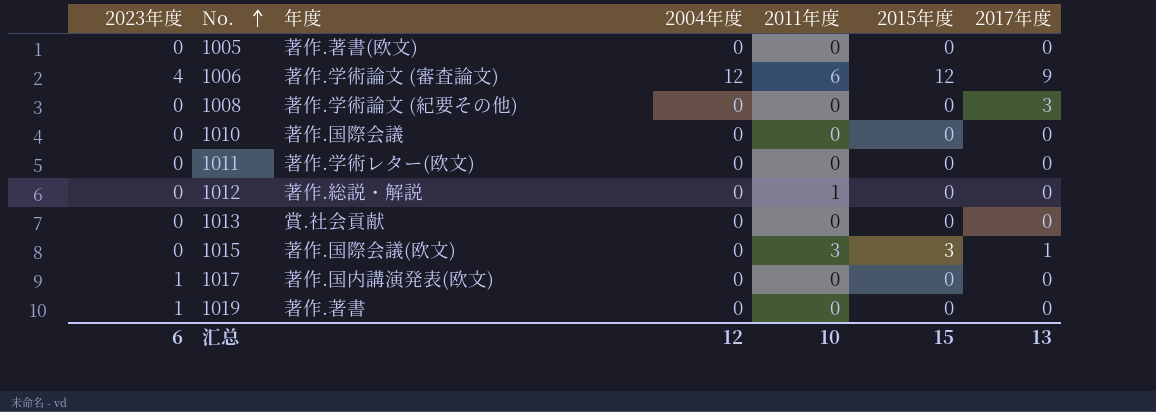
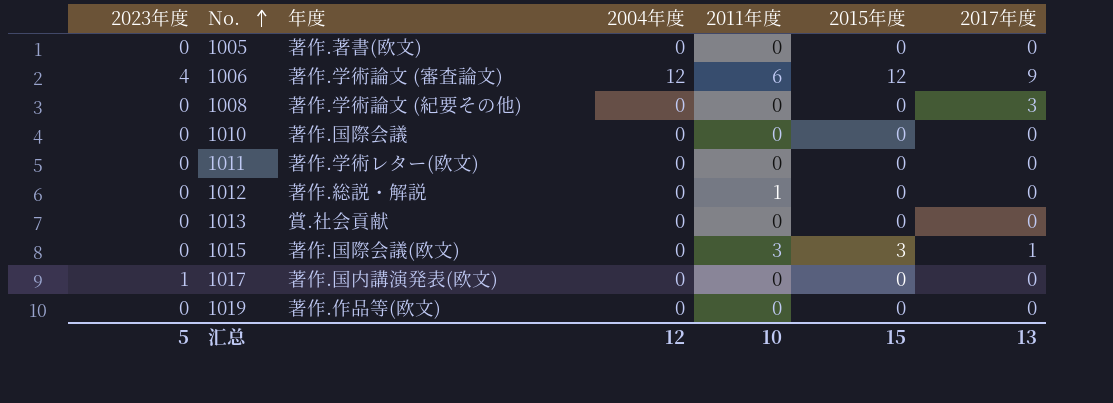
1019 | 2023年度: 1 -> 0
1019 | 年度: 著作.著書 -> 著作.作品等(欧文)
汇总 | 2023年度: 6 -> 5

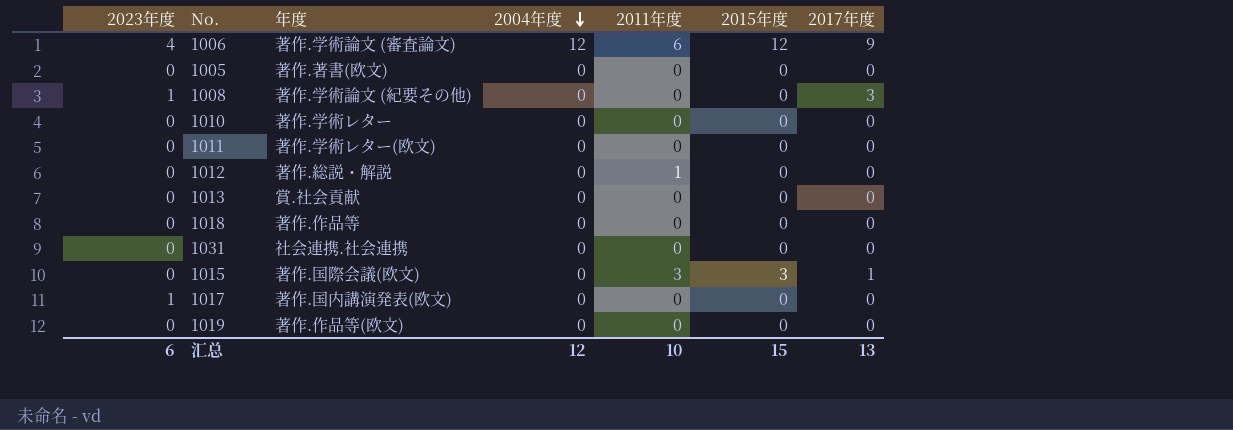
row order: No. ascending -> 2004年度 descending
1008 | 2023年度: 0 -> 1
1010 | 年度: 著作.国際会議 -> 著作.学術レター
row 1018: none -> 0 | 著作.作品等 | 0 | 0 | 0 | 0
row 1031: none -> 0 | 社会連携.社会連携 | 0 | 0 | 0 | 0
汇总 | 2023年度: 5 -> 6

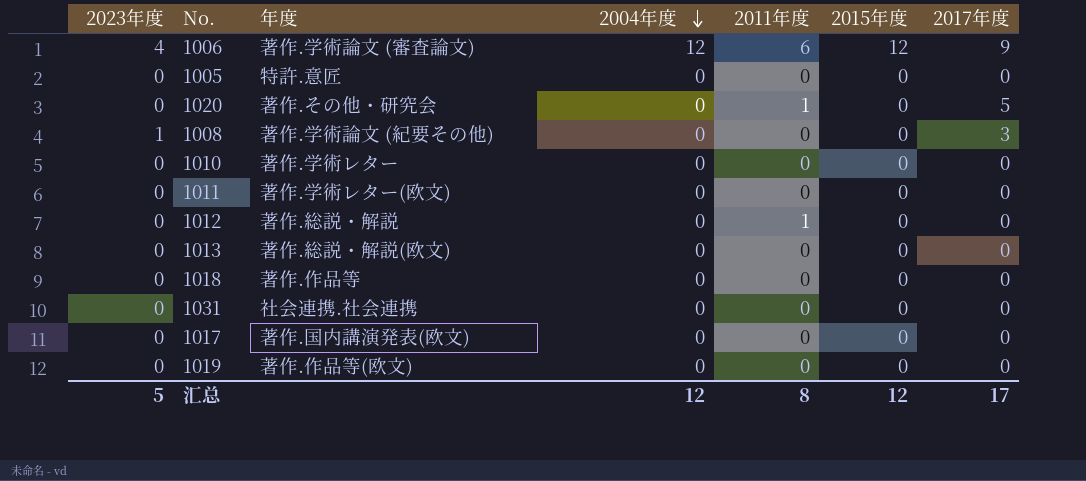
row 1015: 0 | 著作.国際会議(欧文) | 0 | 3 | 3 | 1 -> none
1005 | 年度: 著作.著書(欧文) -> 特許.意匠
row 1020: none -> 0 | 著作.その他・研究会 | 0 | 1 | 0 | 5
1013 | 年度: 賞.社会貢献 -> 著作.総説・解説(欧文)
1017 | 2023年度: 1 -> 0
汇总 | 2023年度: 6 -> 5
汇总 | 2011年度: 10 -> 8
汇总 | 2015年度: 15 -> 12
汇总 | 2017年度: 13 -> 17

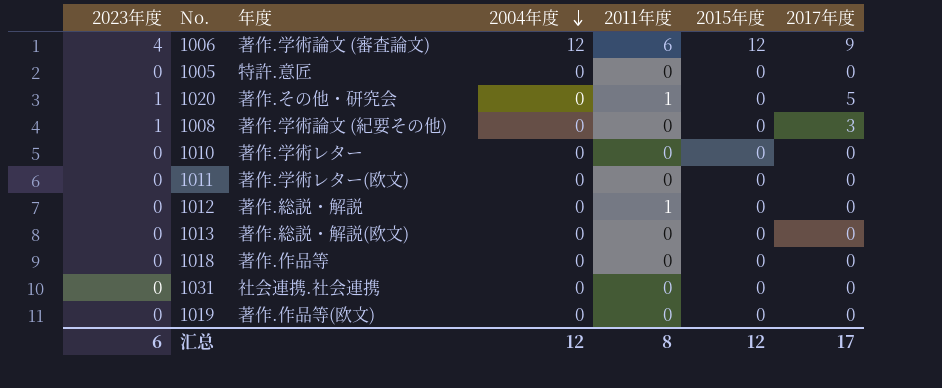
row 1017: 0 | 著作.国内講演発表(欧文) | 0 | 0 | 0 | 0 -> none
1020 | 2023年度: 0 -> 1
汇总 | 2023年度: 5 -> 6

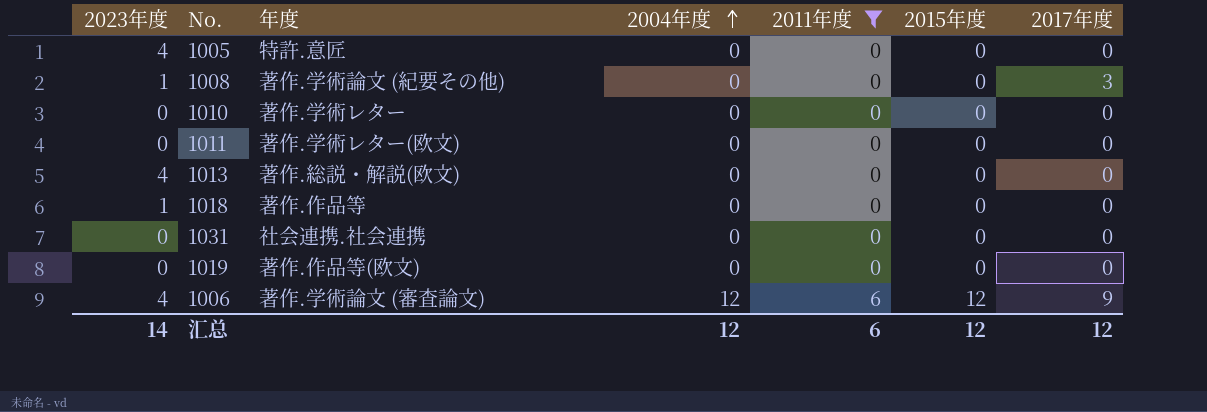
filter: none -> 2011年度 != 1
row order: 2004年度 descending -> 2004年度 ascending
1005 | 2023年度: 0 -> 4
1013 | 2023年度: 0 -> 4
1018 | 2023年度: 0 -> 1
汇总 | 2023年度: 6 -> 14
汇总 | 2011年度: 8 -> 6
汇总 | 2017年度: 17 -> 12

